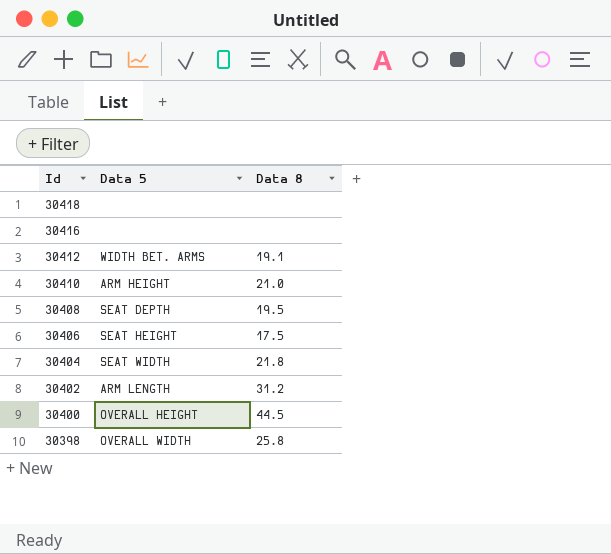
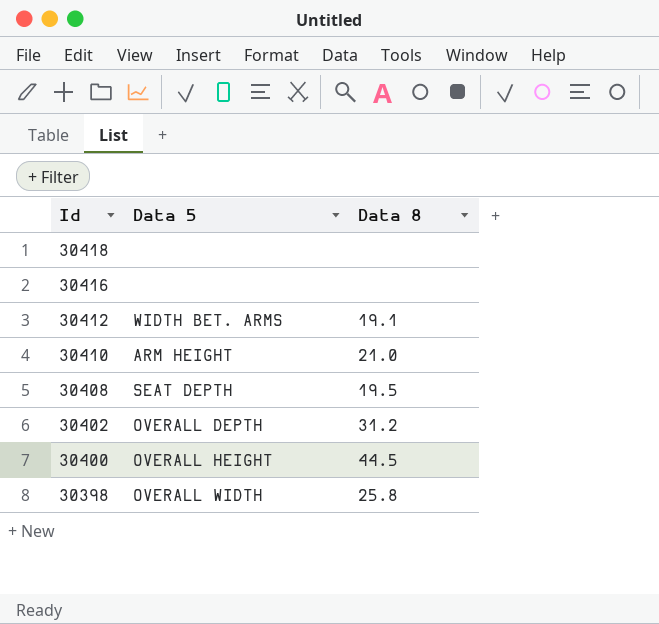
row 30406: SEAT HEIGHT | 17.5 -> none
row 30404: SEAT WIDTH | 21.8 -> none
30402 | Data 5: ARM LENGTH -> OVERALL DEPTH

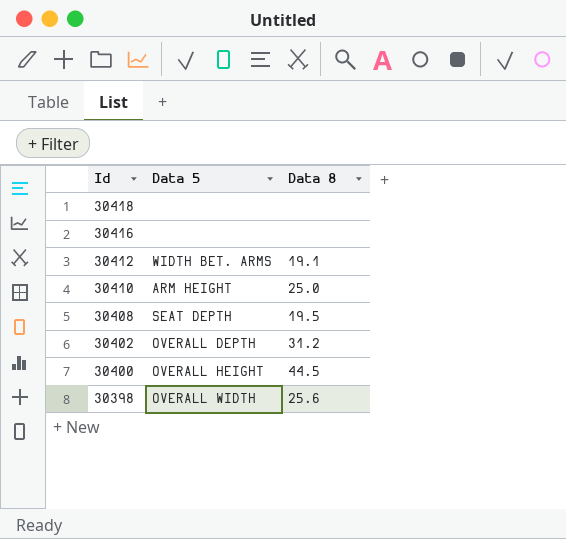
30410 | Data 8: 21.0 -> 25.0
30398 | Data 8: 25.8 -> 25.6

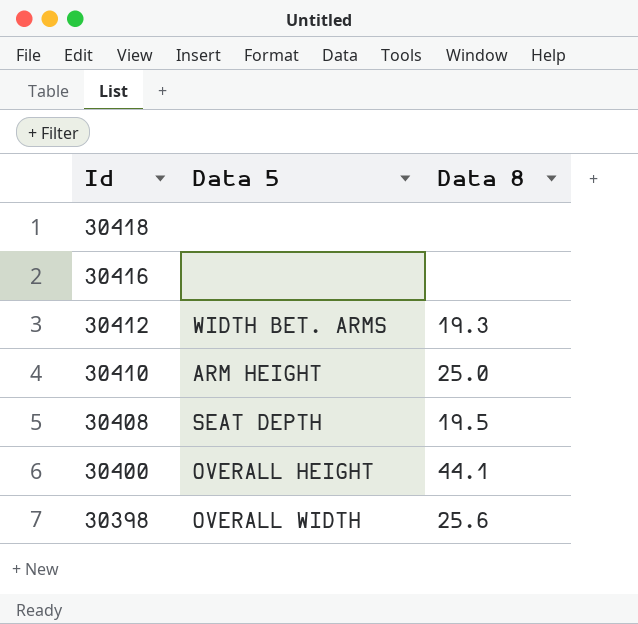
row 30402: OVERALL DEPTH | 31.2 -> none
30412 | Data 8: 19.1 -> 19.3
30400 | Data 8: 44.5 -> 44.1

